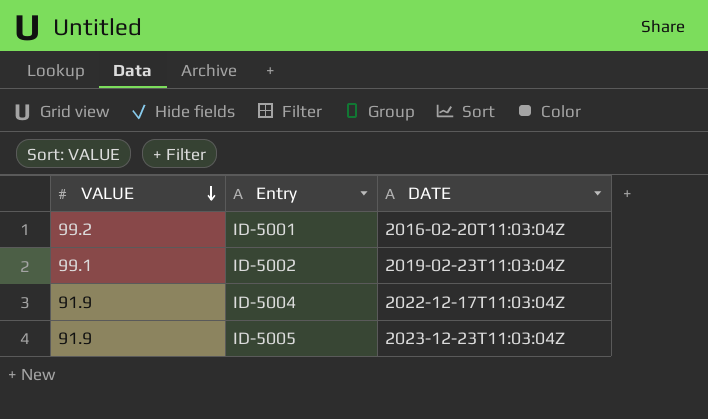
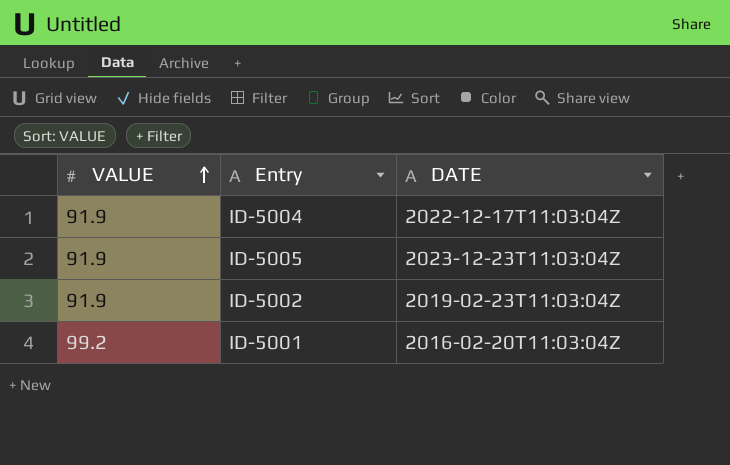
row order: VALUE descending -> VALUE ascending
ID-5002 | VALUE: 99.1 -> 91.9

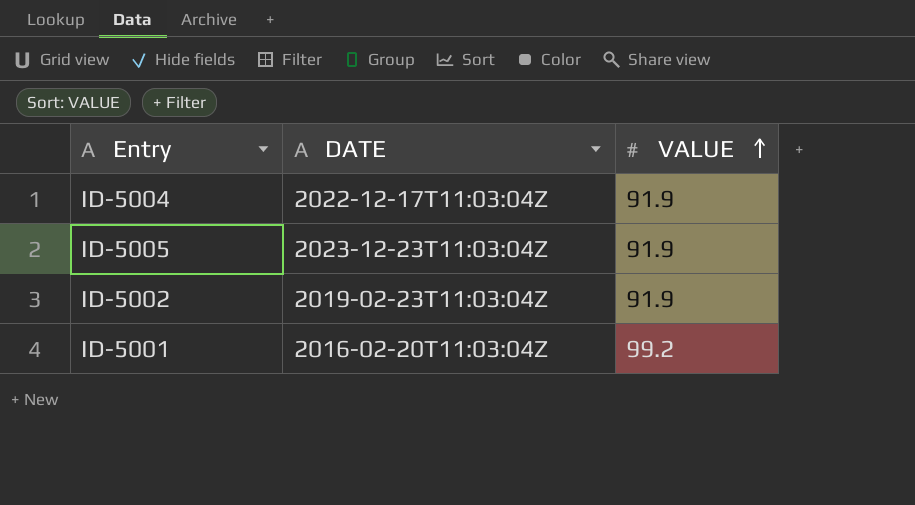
column VALUE | position: 1 -> 3

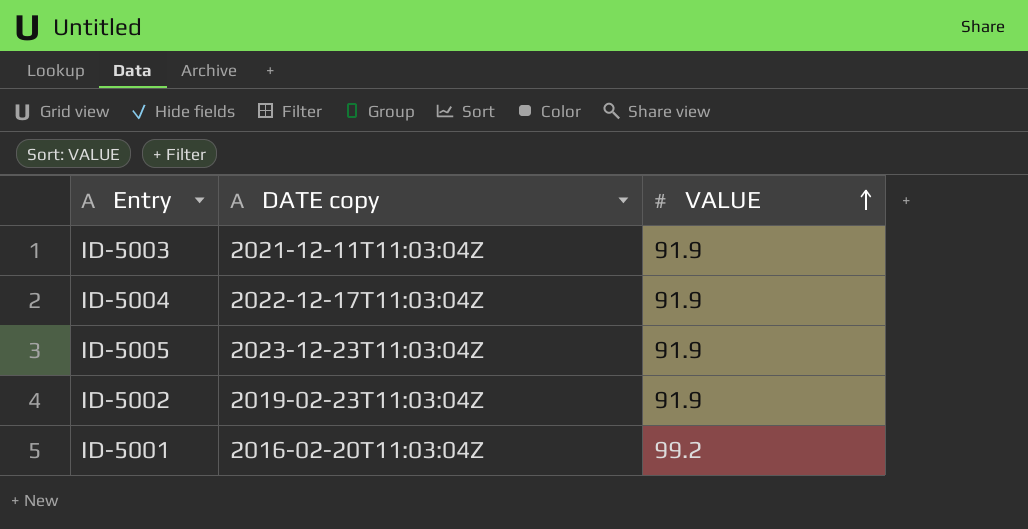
column name: DATE -> DATE copy
row ID-5003: none -> 2021-12-11T11:03:04Z | 91.9

